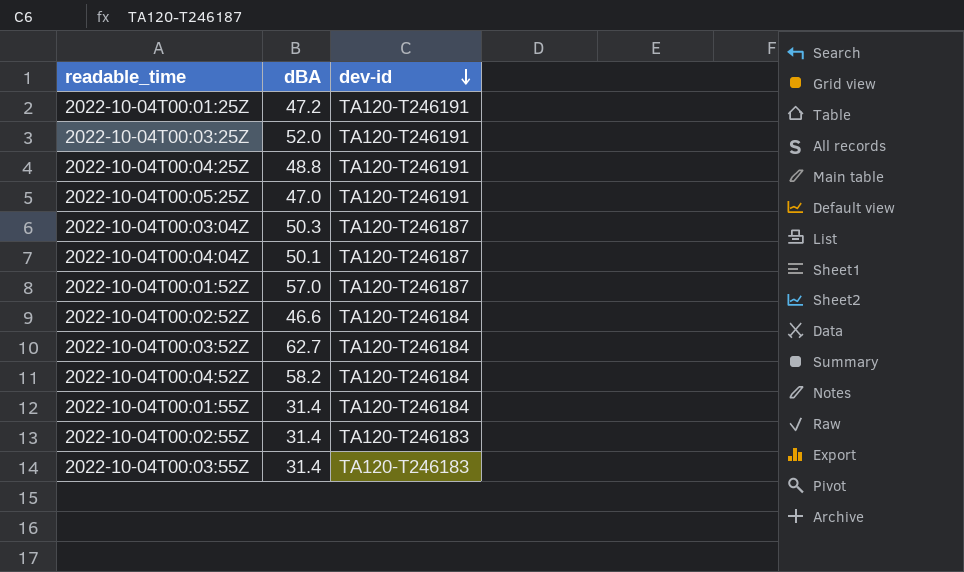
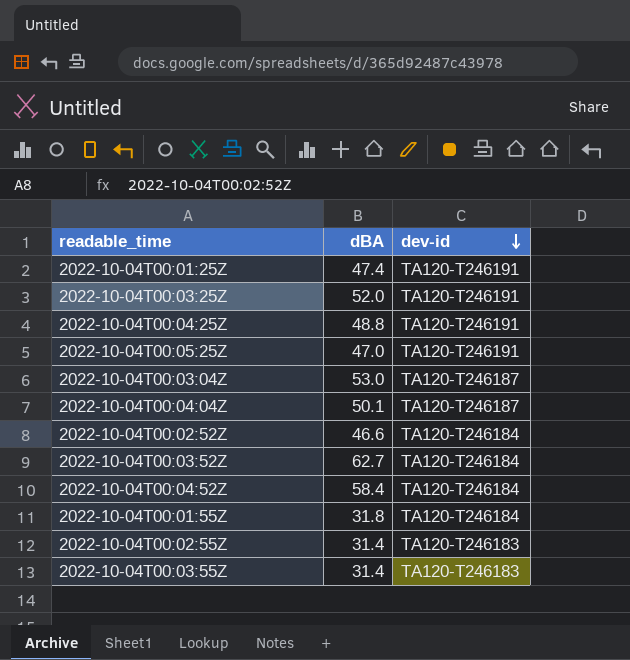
row 2022-10-04T00:01:52Z: 57.0 | TA120-T246187 -> none
2022-10-04T00:01:25Z | dBA: 47.2 -> 47.4
2022-10-04T00:03:04Z | dBA: 50.3 -> 53.0
2022-10-04T00:04:52Z | dBA: 58.2 -> 58.4
2022-10-04T00:01:55Z | dBA: 31.4 -> 31.8

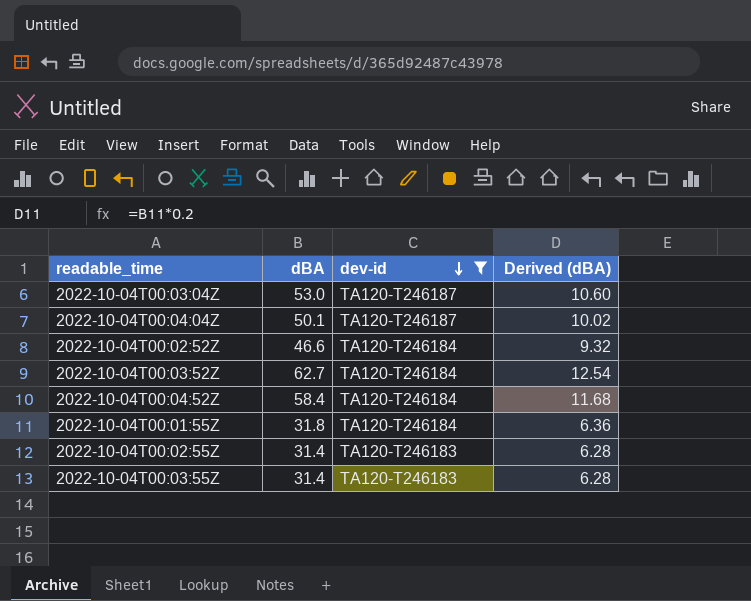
filter: none -> dev-id != TA120-T246191
column Derived (dBA) | formula: none -> [dBA] * 0.2

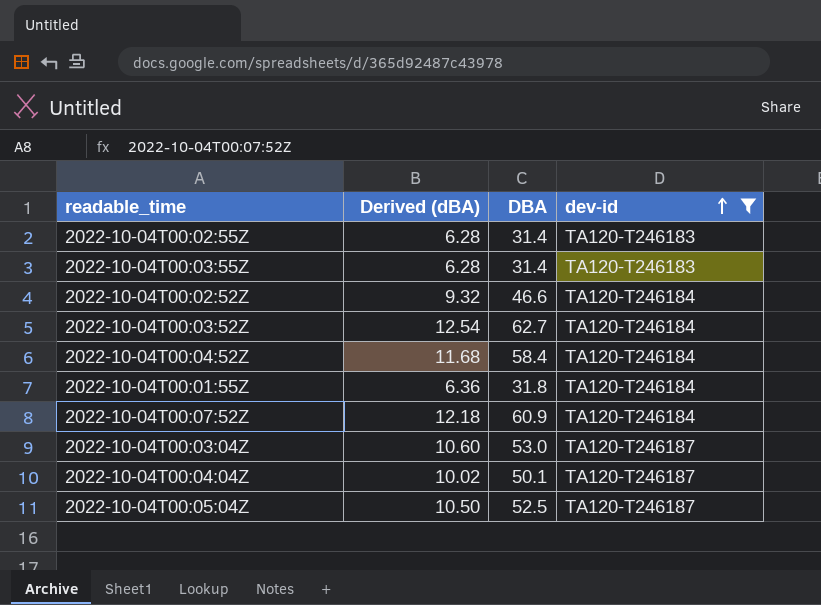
row order: dev-id descending -> dev-id ascending
column Derived (dBA) | position: 4 -> 2
column name: dBA -> DBA
row 2022-10-04T00:07:52Z: none -> 12.18 | 60.9 | TA120-T246184
row 2022-10-04T00:05:04Z: none -> 10.50 | 52.5 | TA120-T246187

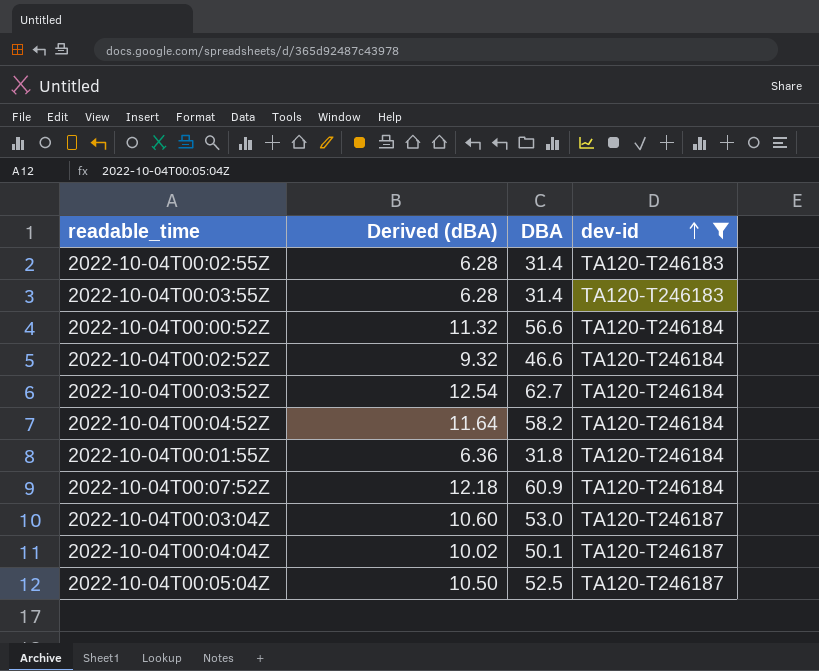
row 2022-10-04T00:00:52Z: none -> 11.32 | 56.6 | TA120-T246184
2022-10-04T00:04:52Z | Derived (dBA): 11.68 -> 11.64
2022-10-04T00:04:52Z | DBA: 58.4 -> 58.2

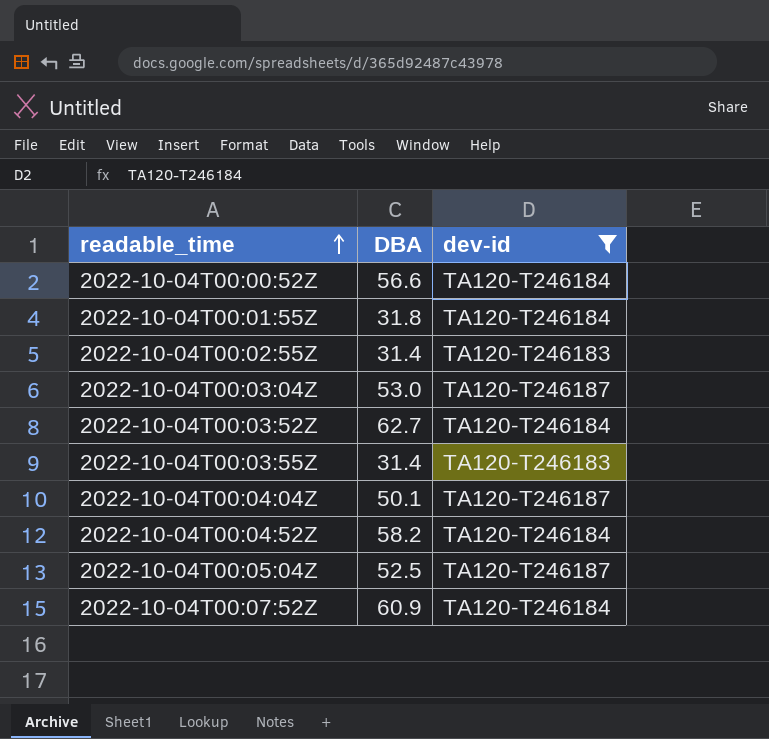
row order: dev-id ascending -> readable_time ascending
column Derived (dBA) | formula: [DBA] * 0.2 -> none
row 2022-10-04T00:02:52Z: 9.32 | 46.6 | TA120-T246184 -> none

